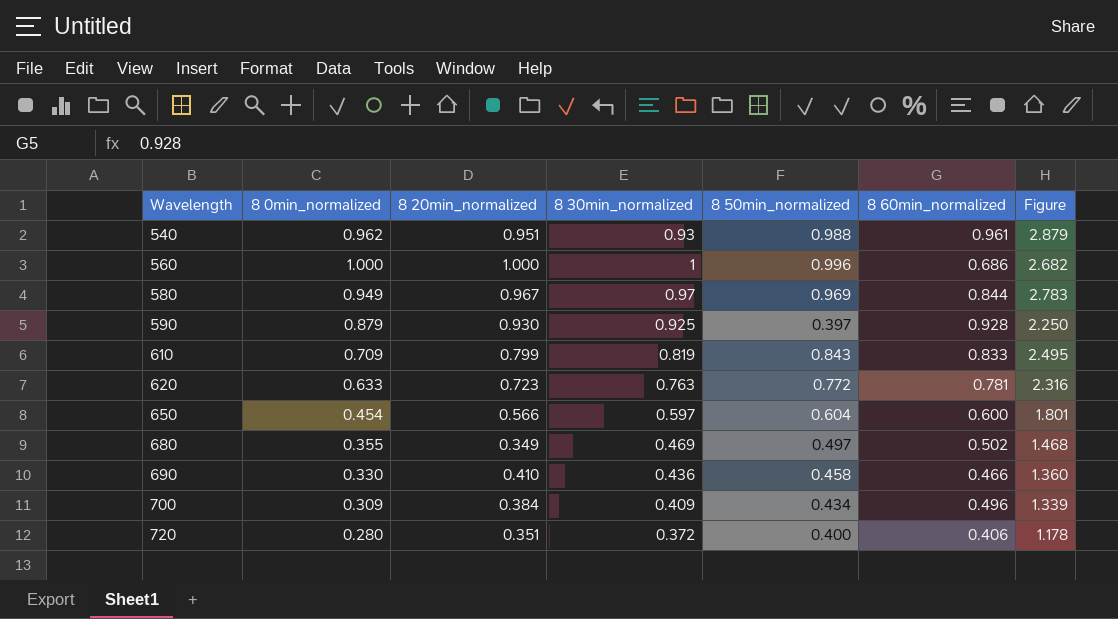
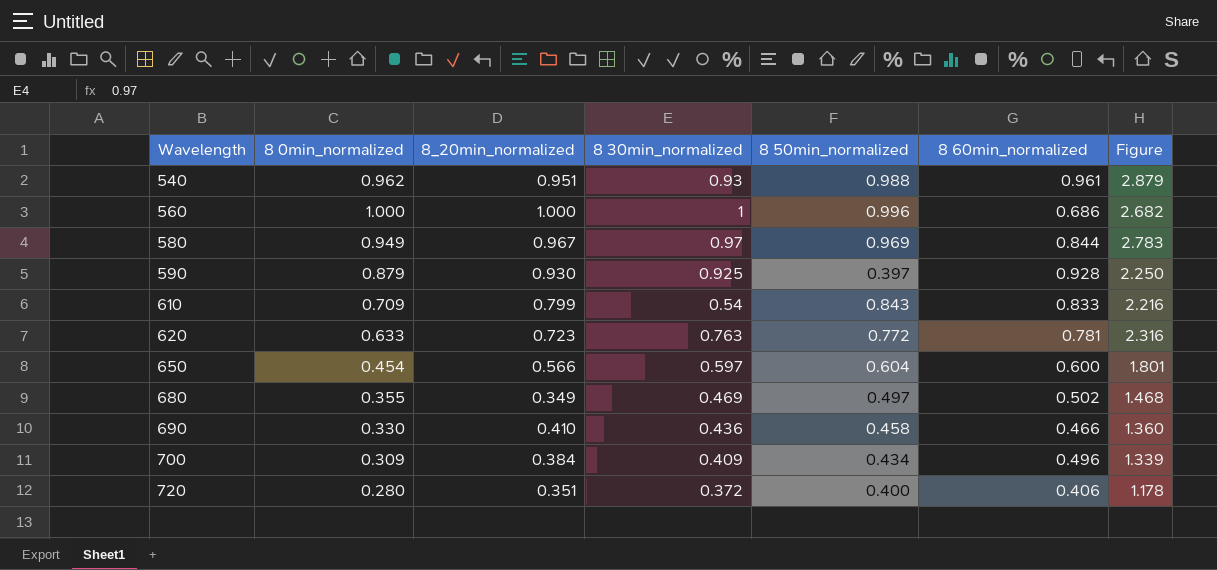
column name: 8 20min_normalized -> 8_20min_normalized
610 | 8 30min_normalized: 0.819 -> 0.54
610 | Figure: 2.495 -> 2.216

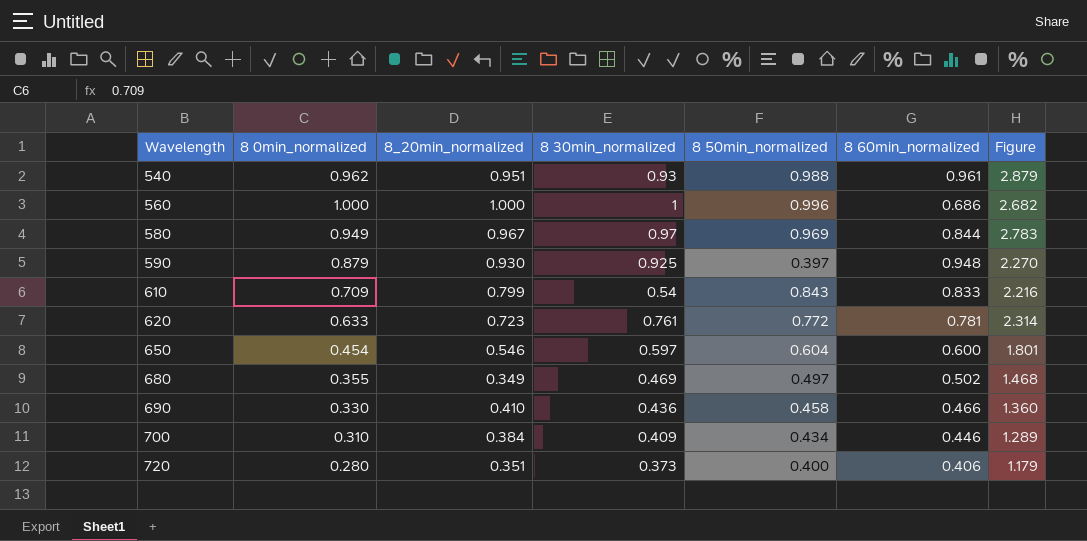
590 | 8 60min_normalized: 0.928 -> 0.948
590 | Figure: 2.250 -> 2.270
620 | 8 30min_normalized: 0.763 -> 0.761
620 | Figure: 2.316 -> 2.314
650 | 8_20min_normalized: 0.566 -> 0.546
700 | 8 0min_normalized: 0.309 -> 0.310
700 | 8 60min_normalized: 0.496 -> 0.446
700 | Figure: 1.339 -> 1.289
720 | 8 30min_normalized: 0.372 -> 0.373
720 | Figure: 1.178 -> 1.179

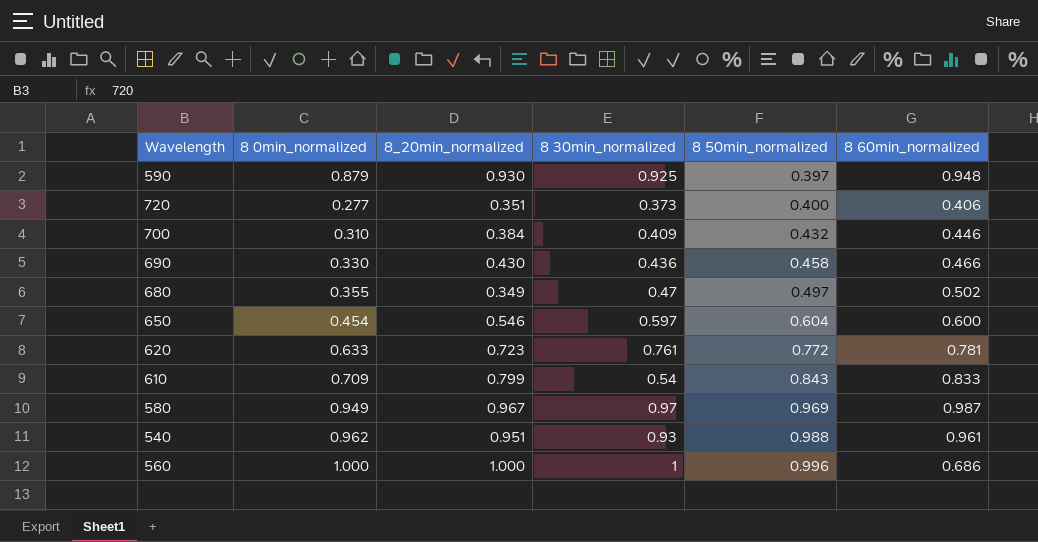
row order: Wavelength ascending -> 8 50min_normalized ascending
column Figure | formula: [8 30min_normalized] + [8 50min_normalized] + [8 60min_normalized] -> none
720 | 8 0min_normalized: 0.280 -> 0.277
700 | 8 50min_normalized: 0.434 -> 0.432
690 | 8_20min_normalized: 0.410 -> 0.430
680 | 8 30min_normalized: 0.469 -> 0.47
580 | 8 60min_normalized: 0.844 -> 0.987

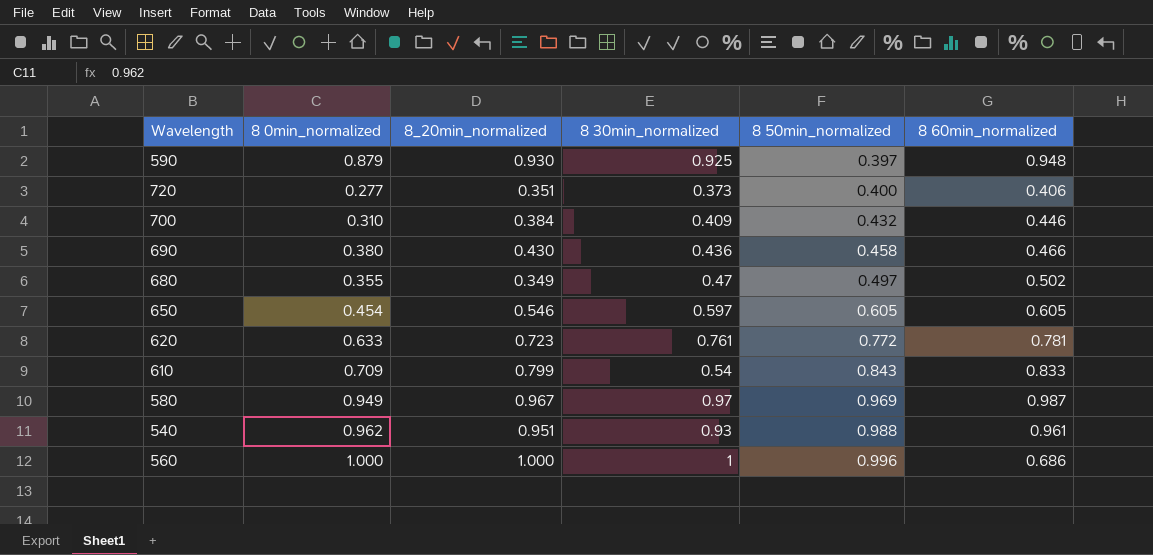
690 | 8 0min_normalized: 0.330 -> 0.380
650 | 8 50min_normalized: 0.604 -> 0.605
650 | 8 60min_normalized: 0.600 -> 0.605

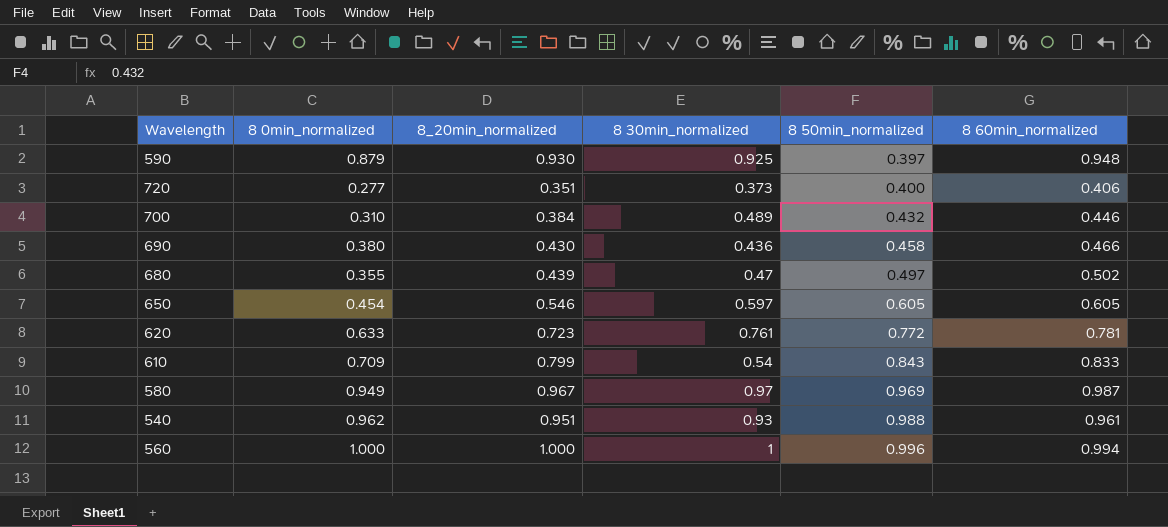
700 | 8 30min_normalized: 0.409 -> 0.489
680 | 8_20min_normalized: 0.349 -> 0.439
560 | 8 60min_normalized: 0.686 -> 0.994

